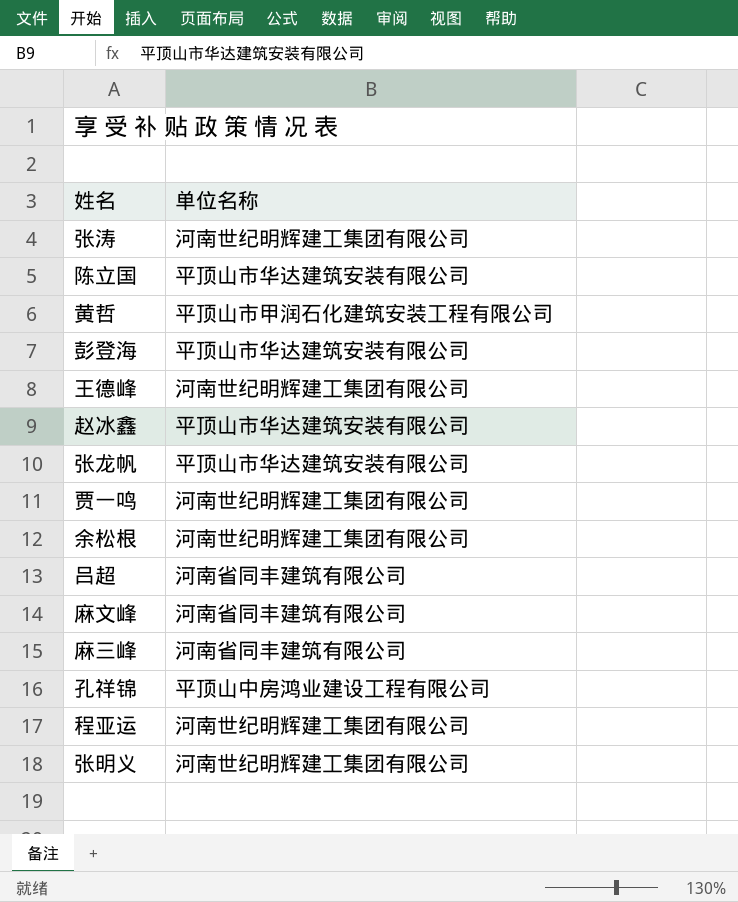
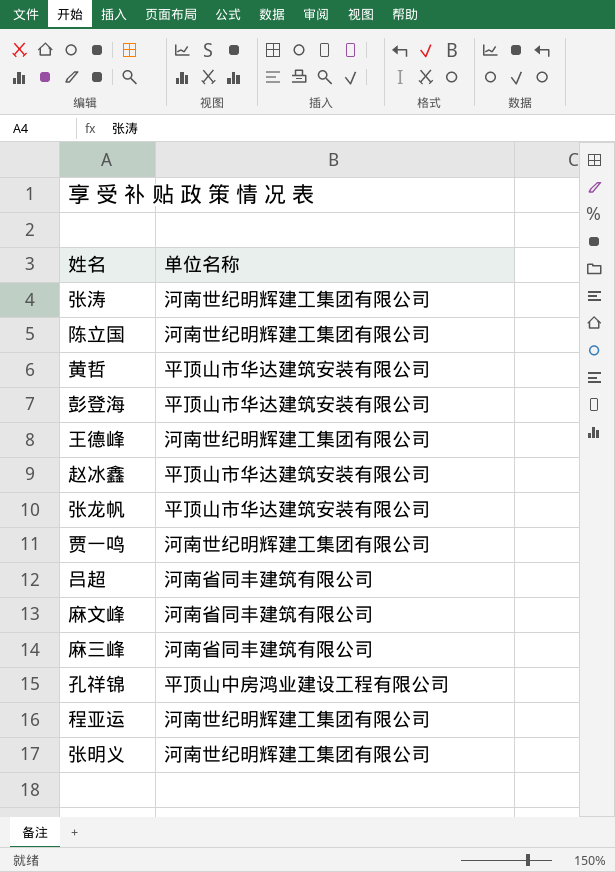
row 余松根: 河南世纪明辉建工集团有限公司 -> none
陈立国 | 单位名称: 平顶山市华达建筑安装有限公司 -> 河南世纪明辉建工集团有限公司
黄哲 | 单位名称: 平顶山市甲润石化建筑安装工程有限公司 -> 平顶山市华达建筑安装有限公司

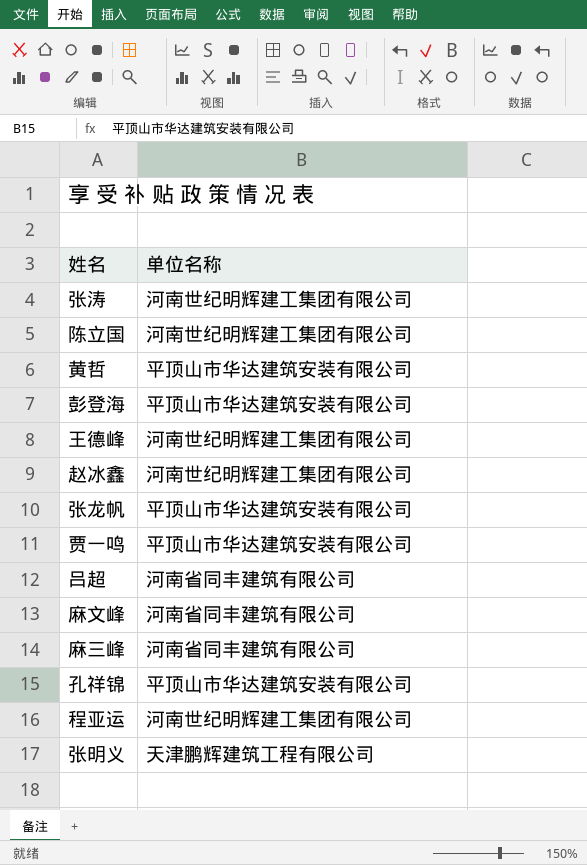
赵冰鑫 | 单位名称: 平顶山市华达建筑安装有限公司 -> 河南世纪明辉建工集团有限公司
贾一鸣 | 单位名称: 河南世纪明辉建工集团有限公司 -> 平顶山市华达建筑安装有限公司
孔祥锦 | 单位名称: 平顶山中房鸿业建设工程有限公司 -> 平顶山市华达建筑安装有限公司
张明义 | 单位名称: 河南世纪明辉建工集团有限公司 -> 天津鹏辉建筑工程有限公司

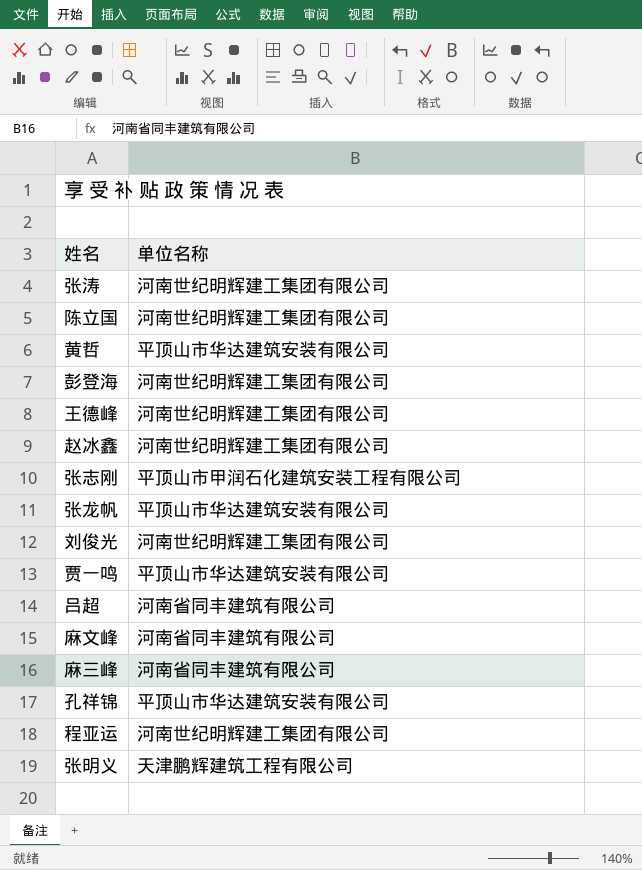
彭登海 | 单位名称: 平顶山市华达建筑安装有限公司 -> 河南世纪明辉建工集团有限公司
row 张志刚: none -> 平顶山市甲润石化建筑安装工程有限公司
row 刘俊光: none -> 河南世纪明辉建工集团有限公司

